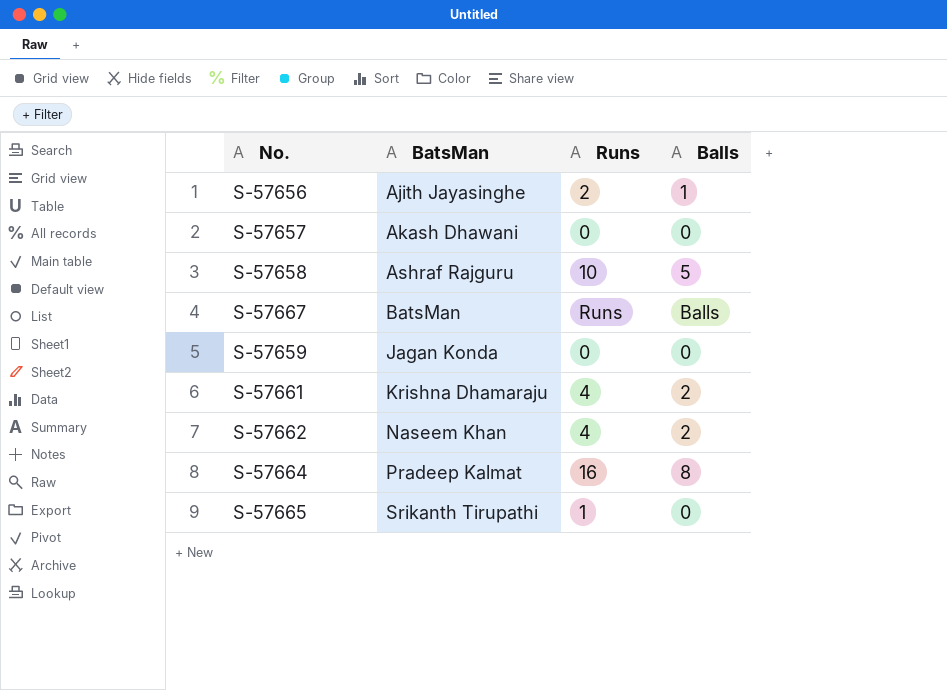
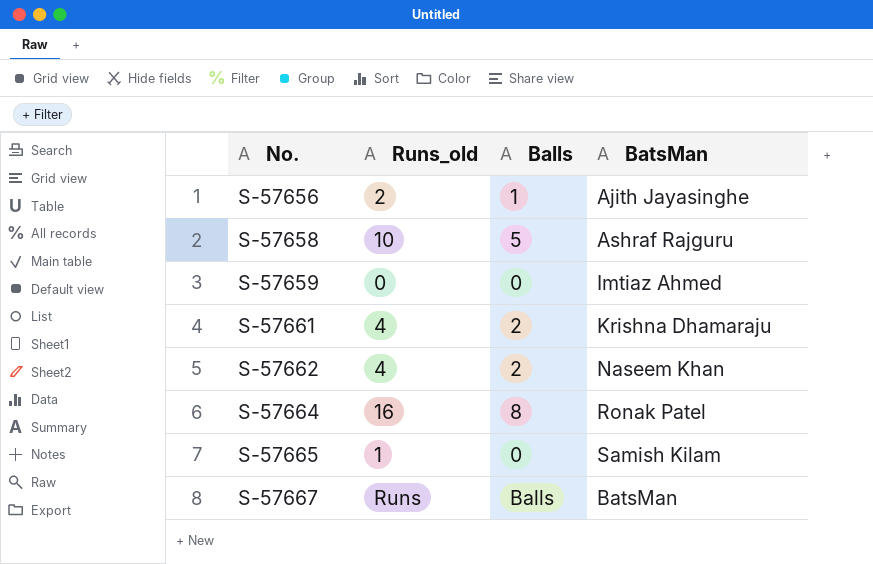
row order: BatsMan ascending -> No. ascending
column name: Runs -> Runs_old
column BatsMan | position: 2 -> 4
row S-57657: Akash Dhawani | 0 | 0 -> none
S-57659 | BatsMan: Jagan Konda -> Imtiaz Ahmed
S-57664 | BatsMan: Pradeep Kalmat -> Ronak Patel
S-57665 | BatsMan: Srikanth Tirupathi -> Samish Kilam

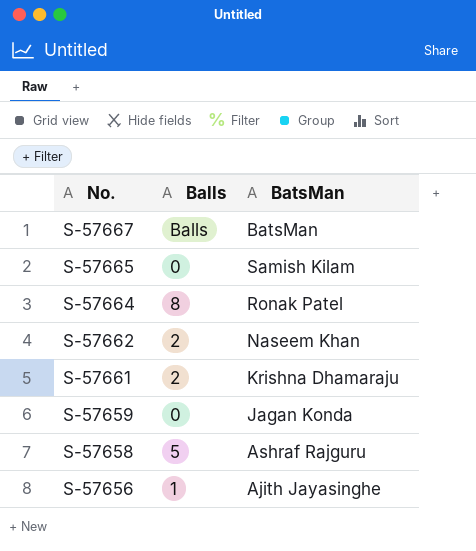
row order: No. ascending -> No. descending
column Runs_old | position: 2 -> none
S-57659 | BatsMan: Imtiaz Ahmed -> Jagan Konda

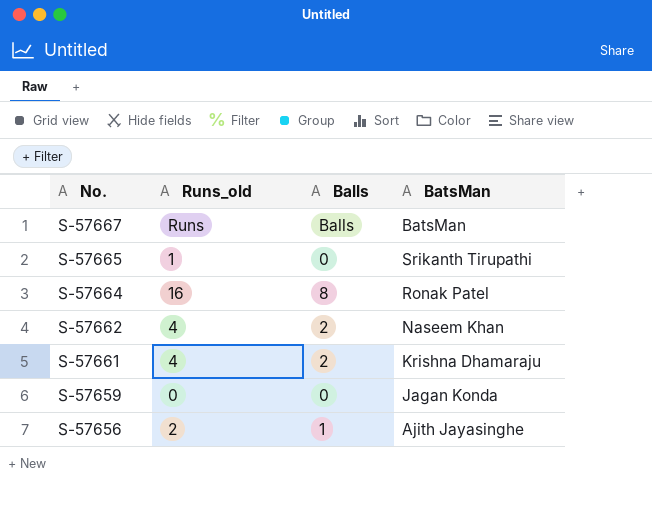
column Runs_old | position: none -> 2
row S-57658: 5 | Ashraf Rajguru -> none
S-57665 | BatsMan: Samish Kilam -> Srikanth Tirupathi

